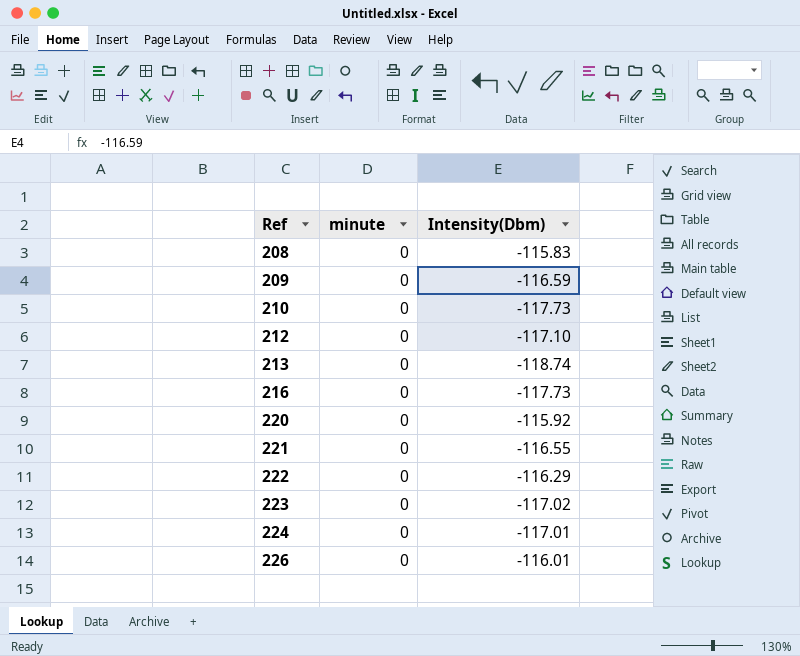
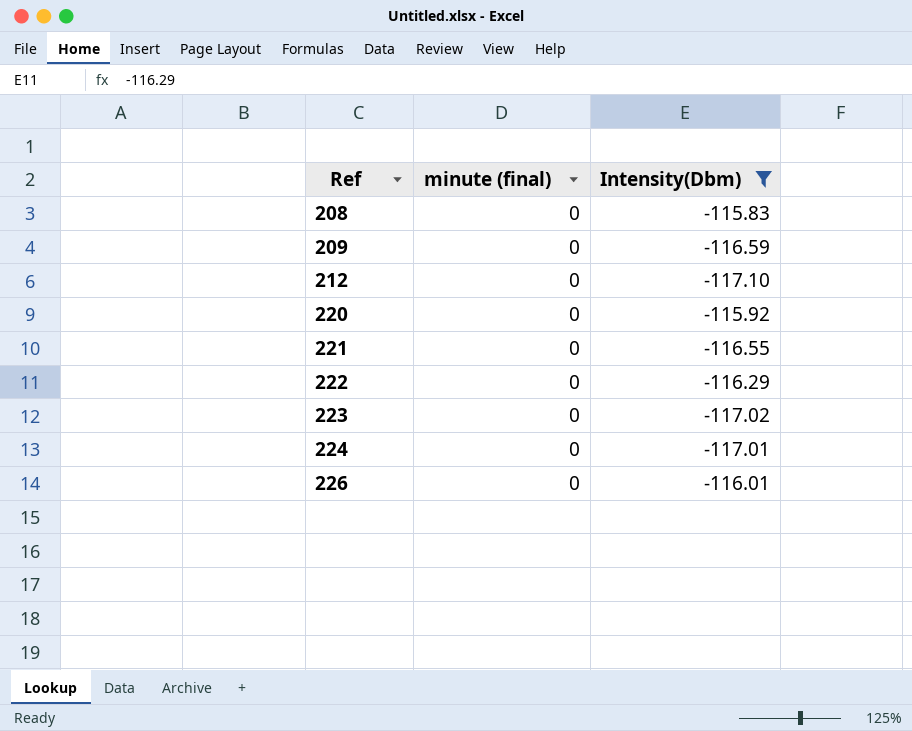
filter: none -> Intensity(Dbm) >= -117.10
column name: minute -> minute (final)

